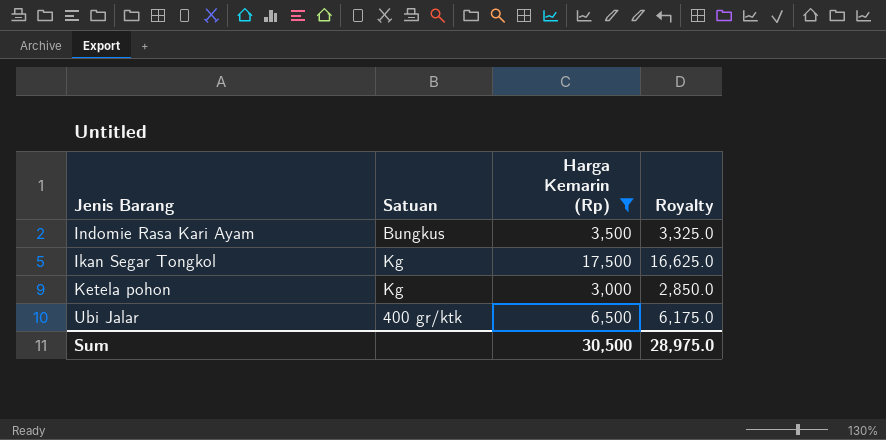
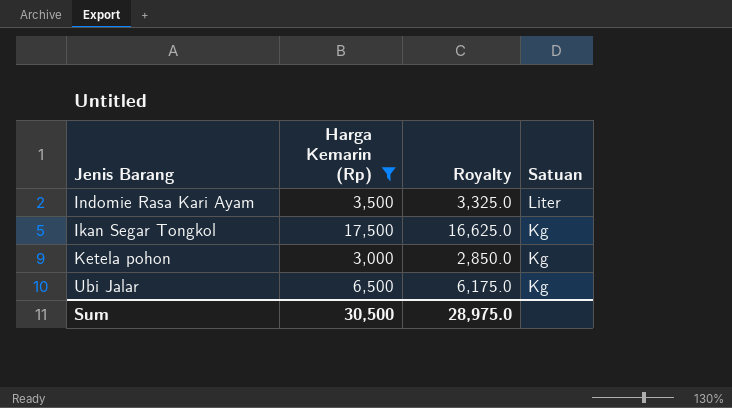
column Satuan | position: 2 -> 4
Indomie Rasa Kari Ayam | Satuan: Bungkus -> Liter
Ubi Jalar | Satuan: 400 gr/ktk -> Kg

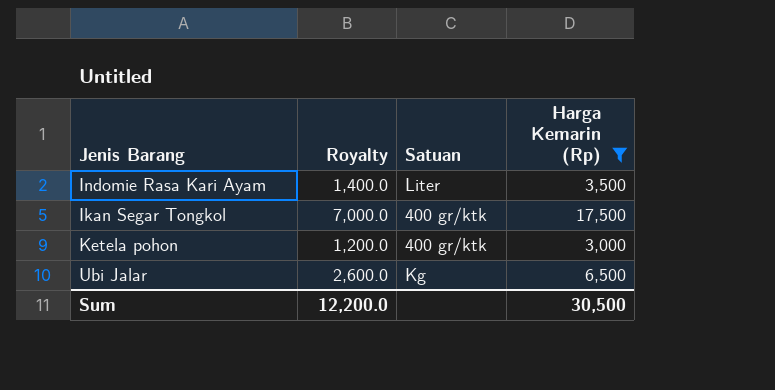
column Royalty | formula: [Harga Kemarin (Rp)] * 0.95 -> [Harga Kemarin (Rp)] * 0.4
column Harga Kemarin (Rp) | position: 2 -> 4
Ikan Segar Tongkol | Satuan: Kg -> 400 gr/ktk
Ketela pohon | Satuan: Kg -> 400 gr/ktk
Sum | Royalty: 28,975.0 -> 12,200.0

